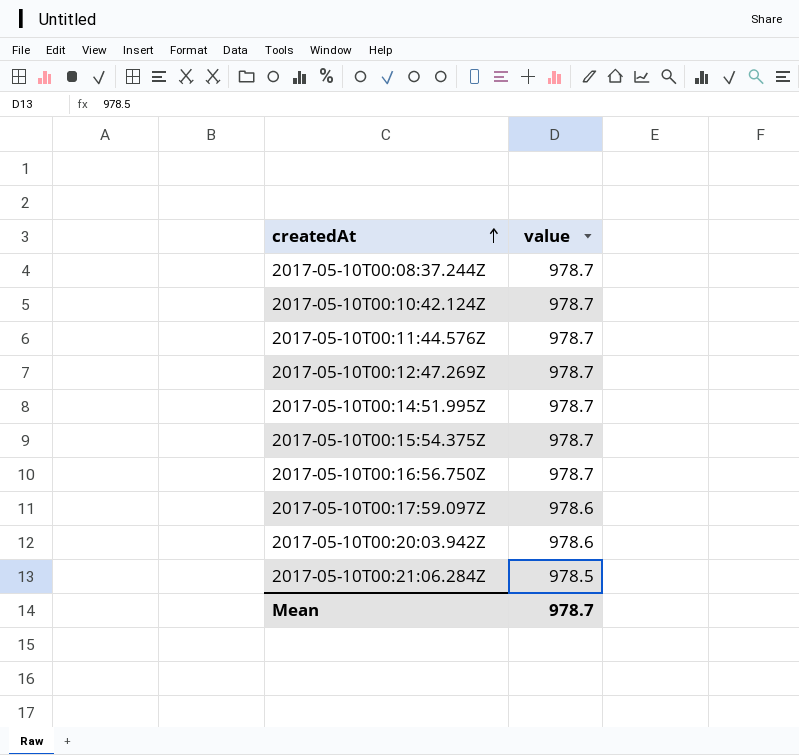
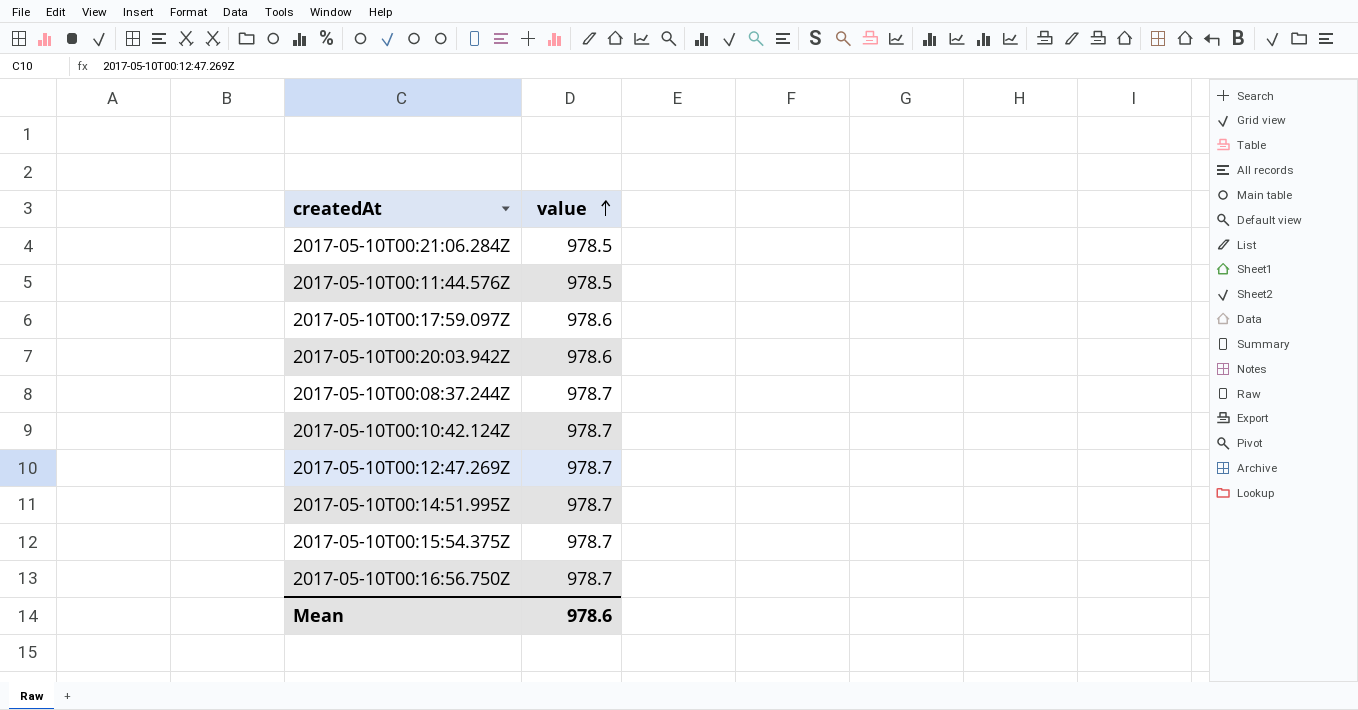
row order: createdAt ascending -> value ascending
2017-05-10T00:11:44.576Z | value: 978.7 -> 978.5
Mean | value: 978.7 -> 978.6

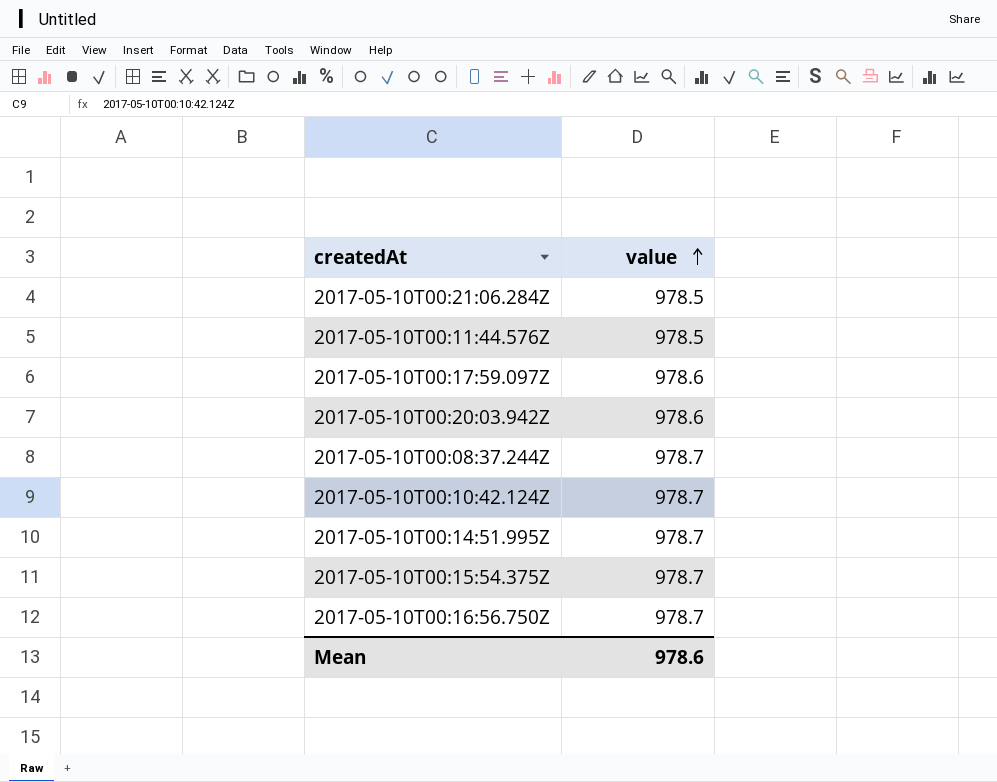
row 2017-05-10T00:12:47.269Z: 978.7 -> none

